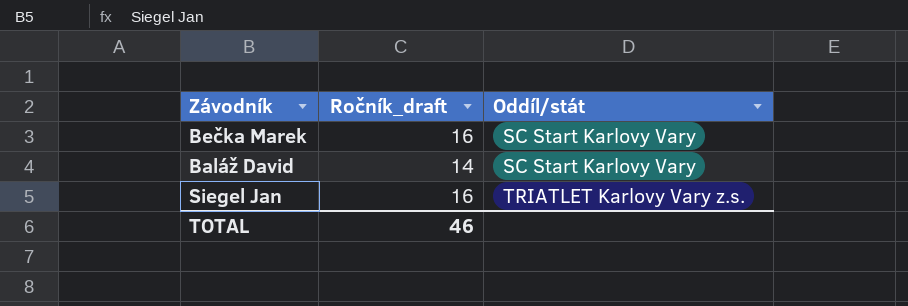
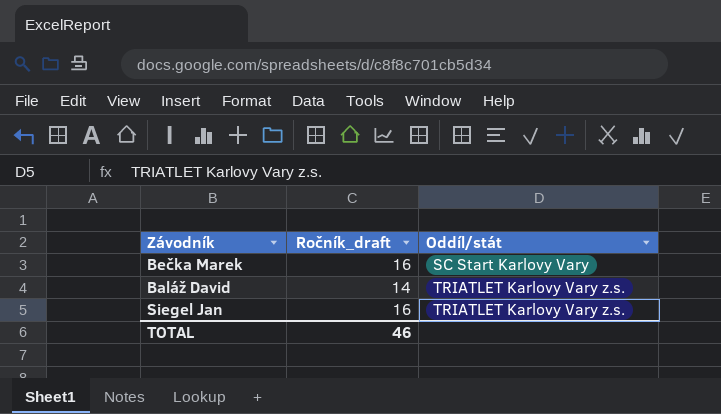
Baláž David | Oddíl/stát: SC Start Karlovy Vary -> TRIATLET Karlovy Vary z.s.

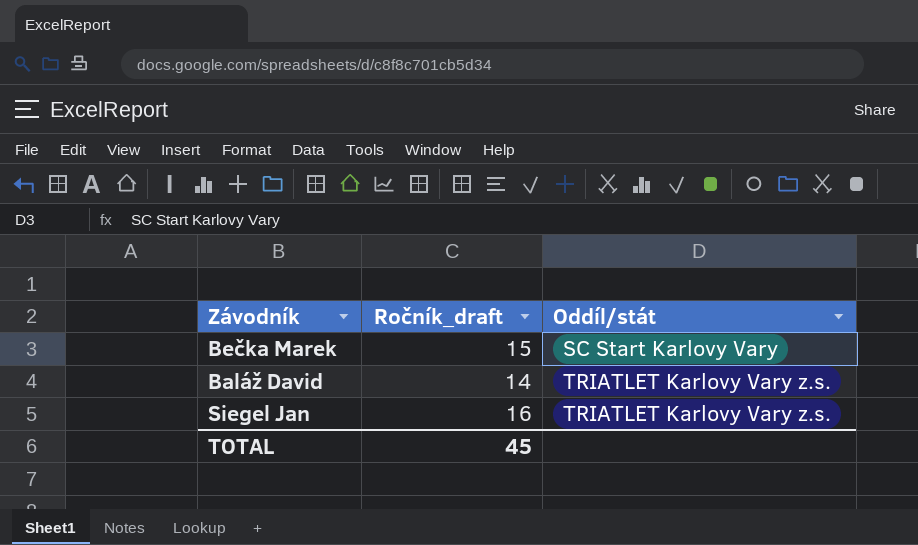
Bečka Marek | Ročník_draft: 16 -> 15
TOTAL | Ročník_draft: 46 -> 45

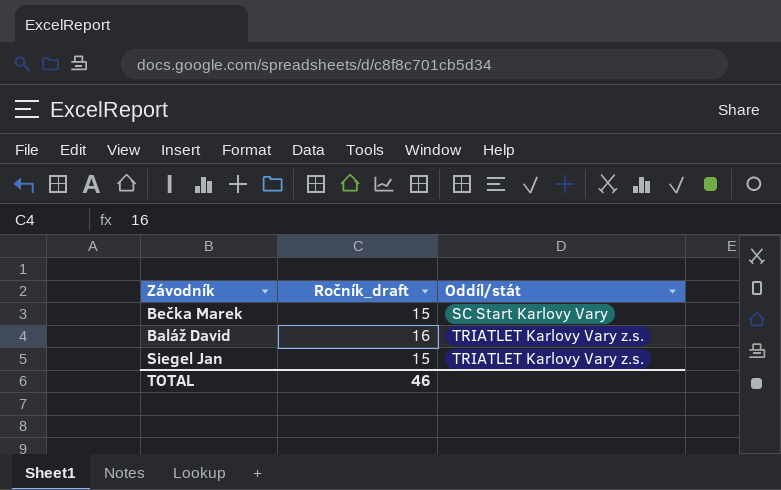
Baláž David | Ročník_draft: 14 -> 16
Siegel Jan | Ročník_draft: 16 -> 15
TOTAL | Ročník_draft: 45 -> 46

